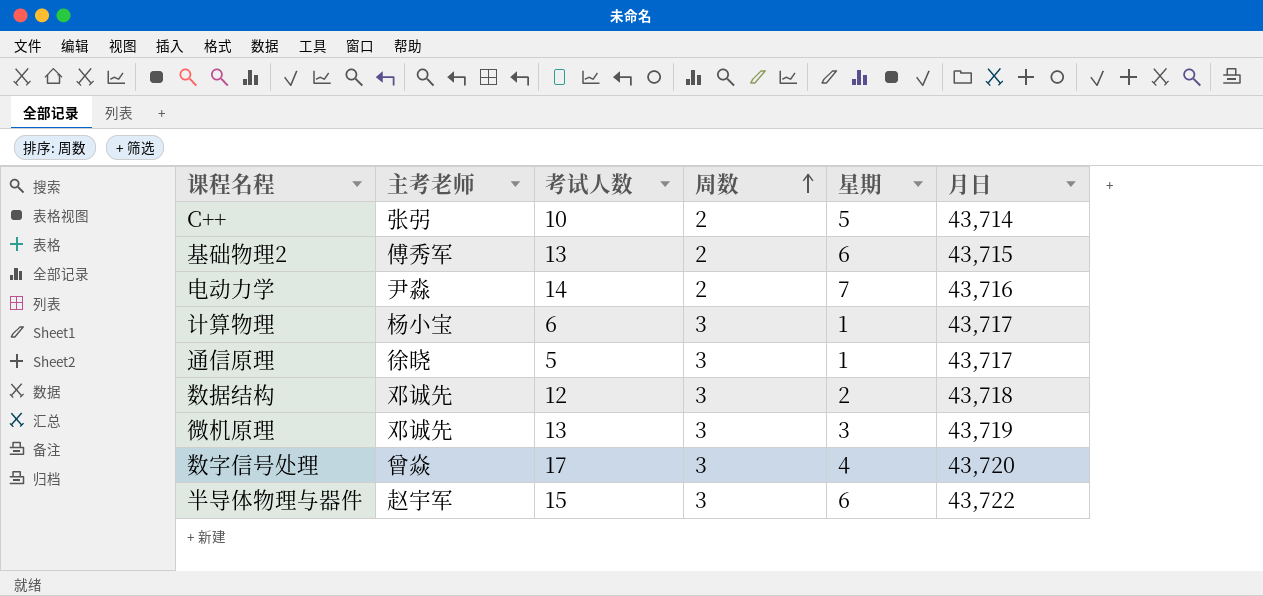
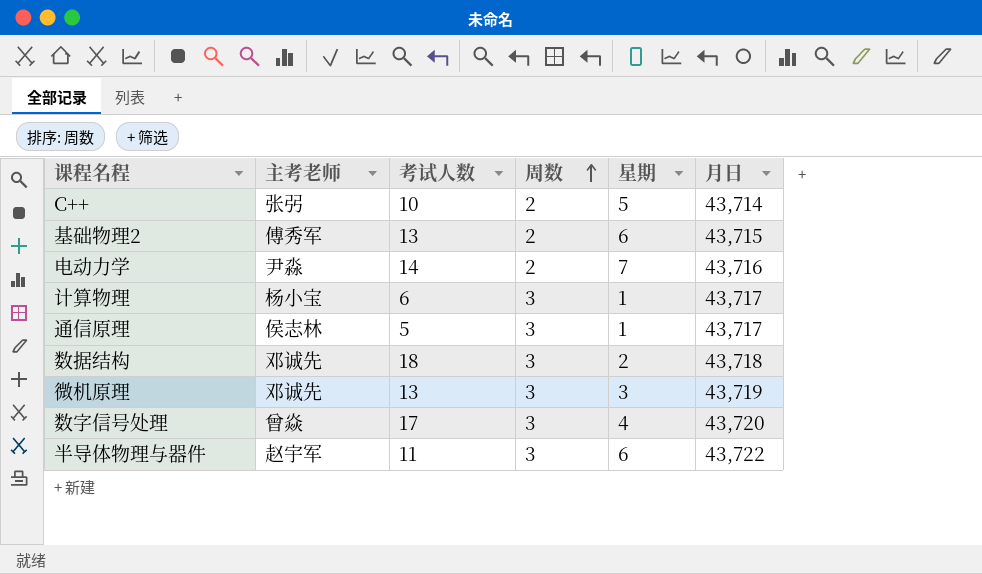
通信原理 | 主考老师: 徐晓 -> 侯志林
数据结构 | 考试人数: 12 -> 18
半导体物理与器件 | 考试人数: 15 -> 11

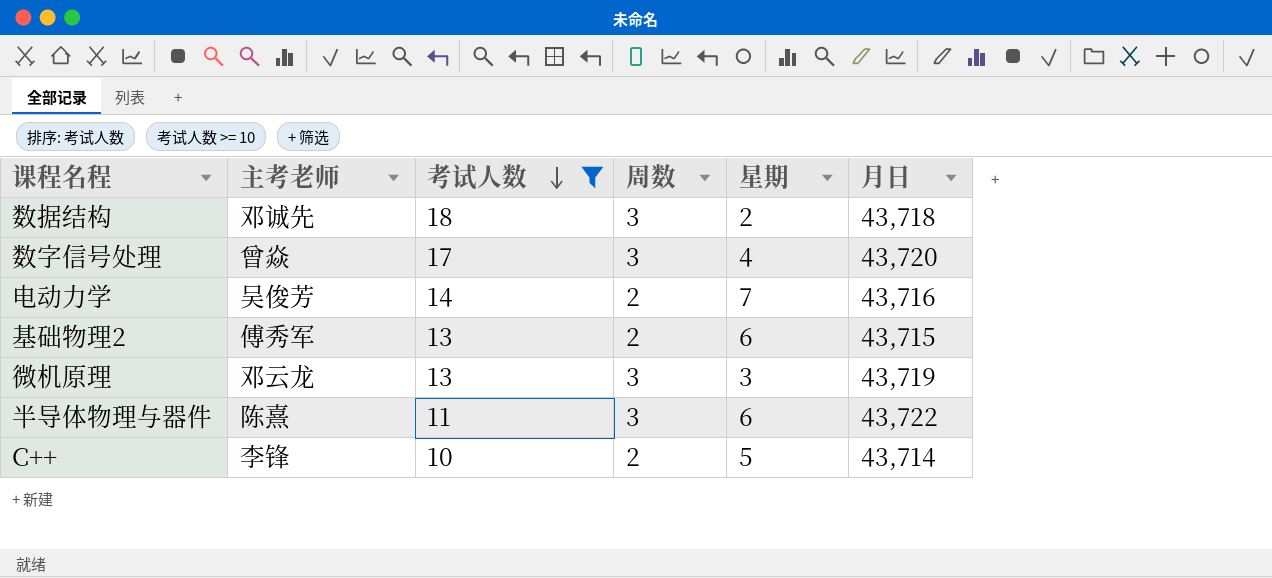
filter: none -> 考试人数 >= 10
row order: 周数 ascending -> 考试人数 descending
电动力学 | 主考老师: 尹淼 -> 吴俊芳
微机原理 | 主考老师: 邓诚先 -> 邓云龙
半导体物理与器件 | 主考老师: 赵宇军 -> 陈熹
C++ | 主考老师: 张弜 -> 李锋

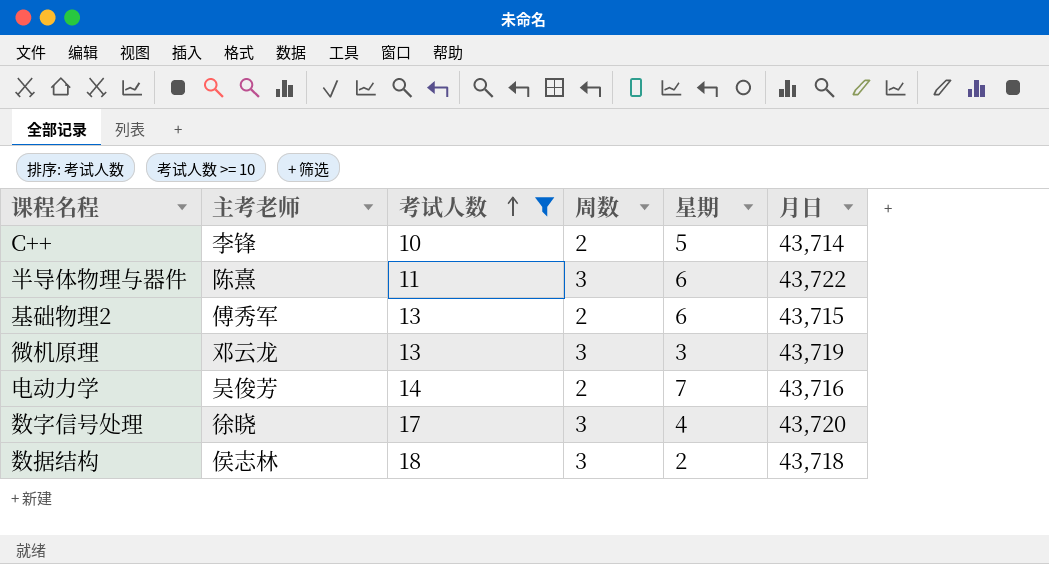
row order: 考试人数 descending -> 考试人数 ascending
数字信号处理 | 主考老师: 曾焱 -> 徐晓
数据结构 | 主考老师: 邓诚先 -> 侯志林

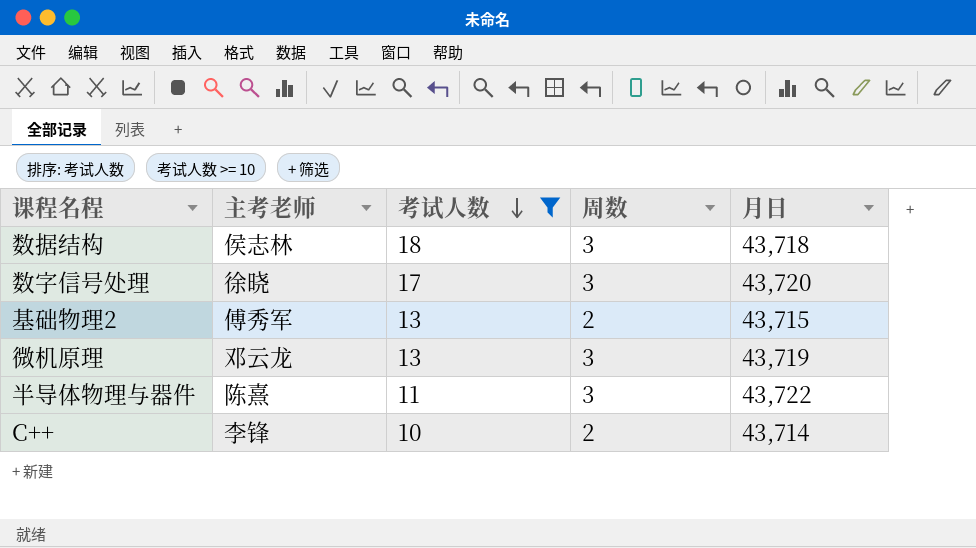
row order: 考试人数 ascending -> 考试人数 descending
column 星期 | position: 5 -> none
row 电动力学: 吴俊芳 | 14 | 2 | 7 | 43,716 -> none

